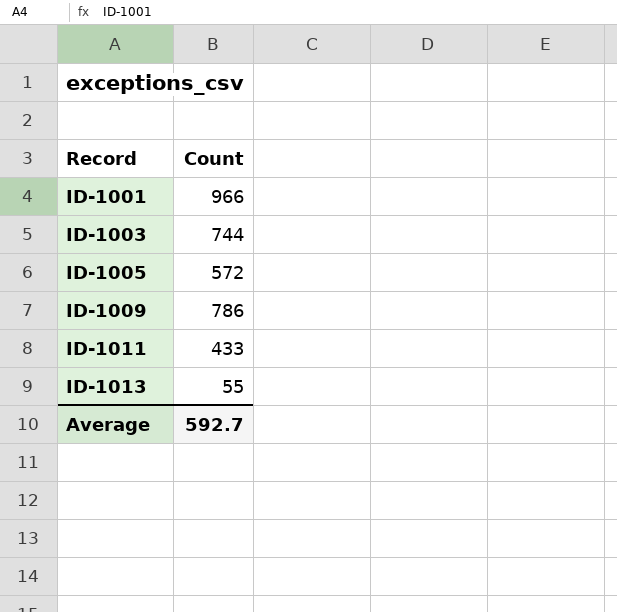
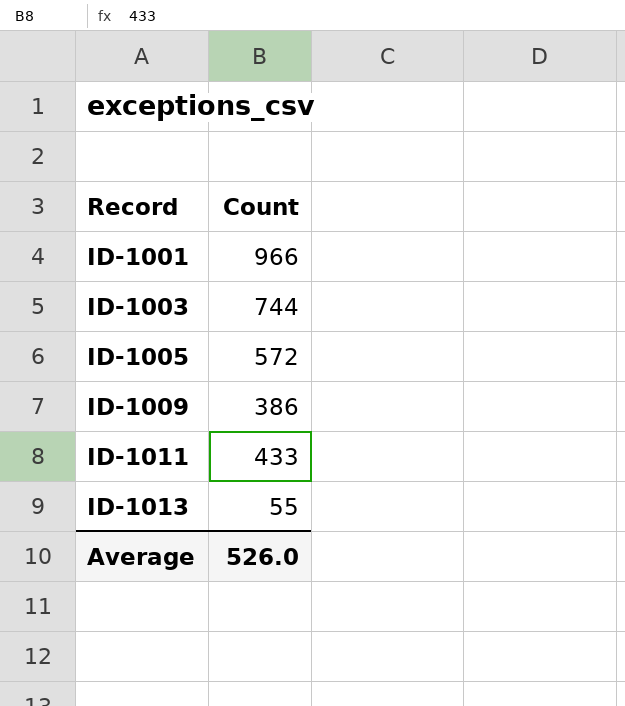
ID-1009 | Count: 786 -> 386
Average | Count: 592.7 -> 526.0

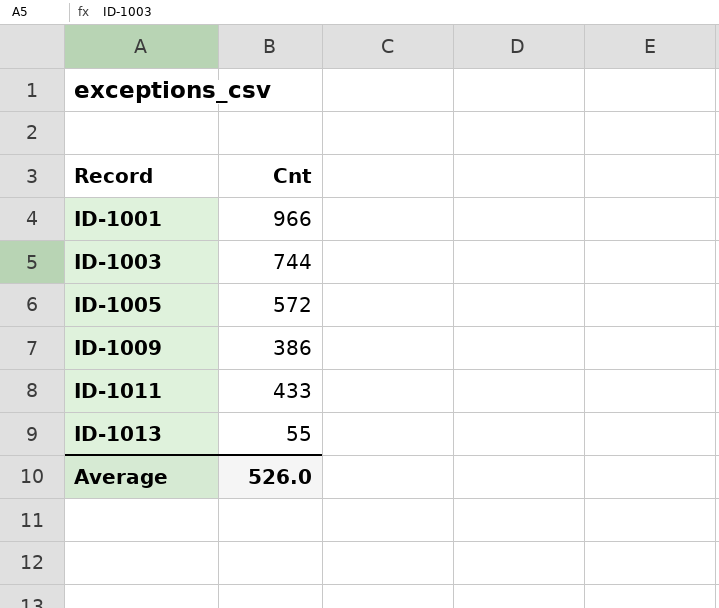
column name: Count -> Cnt

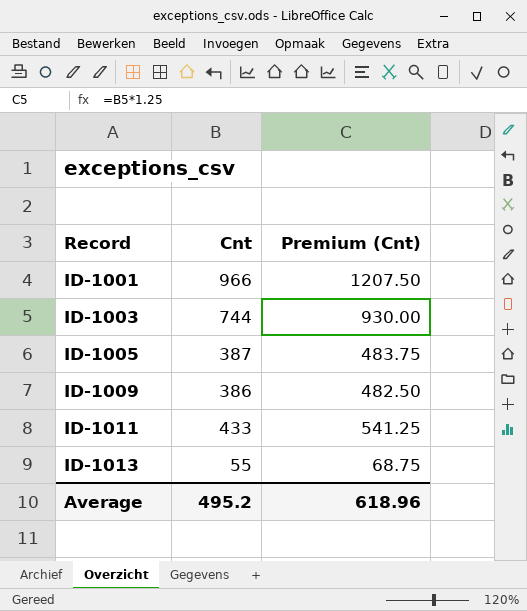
column Premium (Cnt) | formula: none -> [Cnt] * 1.25
ID-1005 | Cnt: 572 -> 387
Average | Cnt: 526.0 -> 495.2

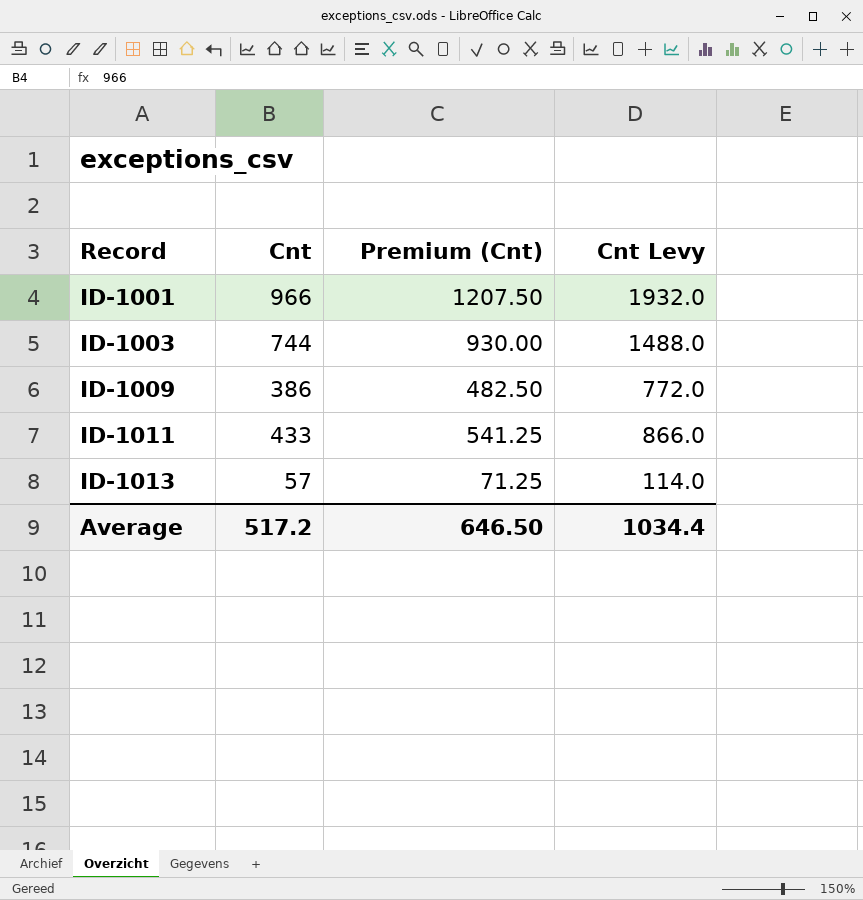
column Cnt Levy | formula: none -> [Cnt] * 2
row ID-1005: 387 | 483.75 -> none
ID-1013 | Cnt: 55 -> 57
ID-1013 | Premium (Cnt): 68.75 -> 71.25
Average | Cnt: 495.2 -> 517.2
Average | Premium (Cnt): 618.96 -> 646.50

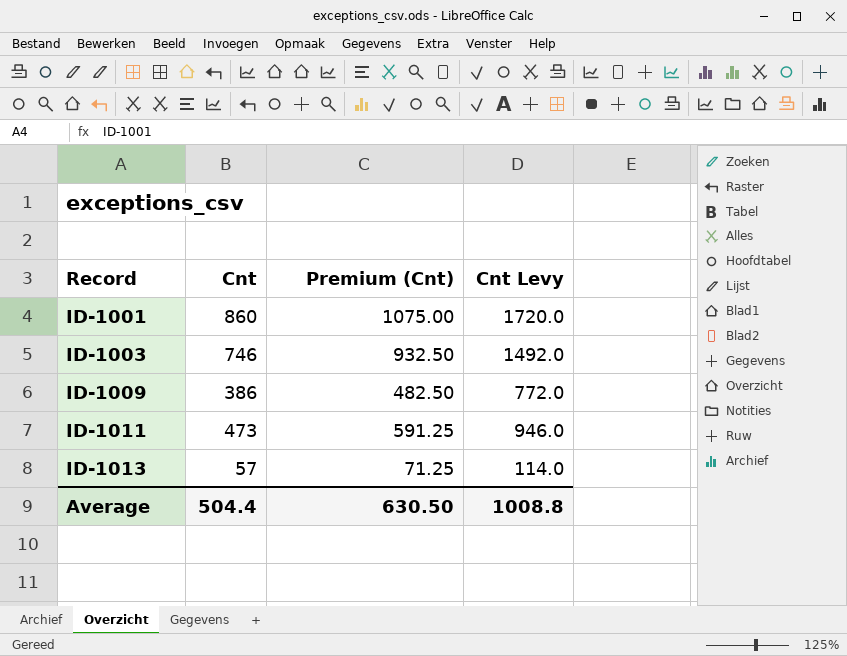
ID-1001 | Cnt: 966 -> 860
ID-1001 | Premium (Cnt): 1207.50 -> 1075.00
ID-1001 | Cnt Levy: 1932.0 -> 1720.0
ID-1003 | Cnt: 744 -> 746
ID-1003 | Premium (Cnt): 930.00 -> 932.50
ID-1003 | Cnt Levy: 1488.0 -> 1492.0
ID-1011 | Cnt: 433 -> 473
ID-1011 | Premium (Cnt): 541.25 -> 591.25
ID-1011 | Cnt Levy: 866.0 -> 946.0
Average | Cnt: 517.2 -> 504.4
Average | Premium (Cnt): 646.50 -> 630.50
Average | Cnt Levy: 1034.4 -> 1008.8

